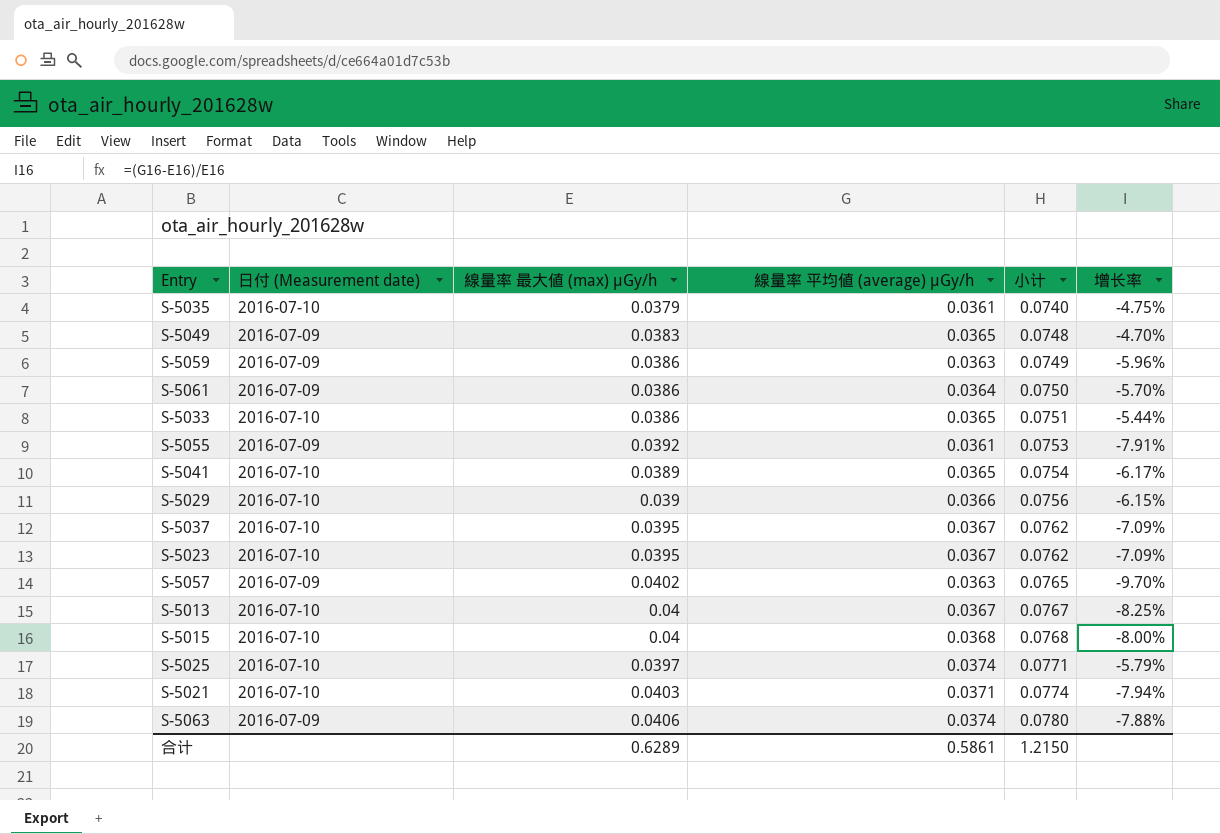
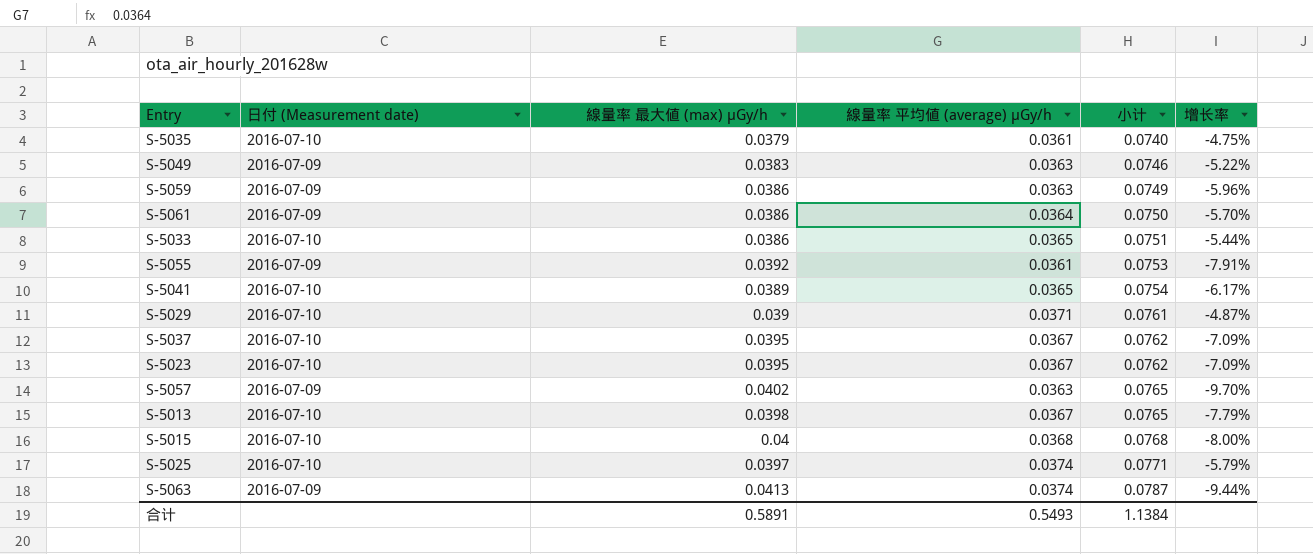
row S-5021: 2016-07-10 | 0.0403 | 0.0371 | 0.0774 | -7.94% -> none
S-5049 | 線量率 平均値 (average) μGy/h: 0.0365 -> 0.0363
S-5049 | 小计: 0.0748 -> 0.0746
S-5049 | 增长率: -4.70% -> -5.22%
S-5029 | 線量率 平均値 (average) μGy/h: 0.0366 -> 0.0371
S-5029 | 小计: 0.0756 -> 0.0761
S-5029 | 增长率: -6.15% -> -4.87%
S-5013 | 線量率 最大値 (max) μGy/h: 0.04 -> 0.0398
S-5013 | 小计: 0.0767 -> 0.0765
S-5013 | 增长率: -8.25% -> -7.79%
S-5063 | 線量率 最大値 (max) μGy/h: 0.0406 -> 0.0413
S-5063 | 小计: 0.0780 -> 0.0787
S-5063 | 增长率: -7.88% -> -9.44%
合计 | 線量率 最大値 (max) μGy/h: 0.6289 -> 0.5891
合计 | 線量率 平均値 (average) μGy/h: 0.5861 -> 0.5493
合计 | 小计: 1.2150 -> 1.1384

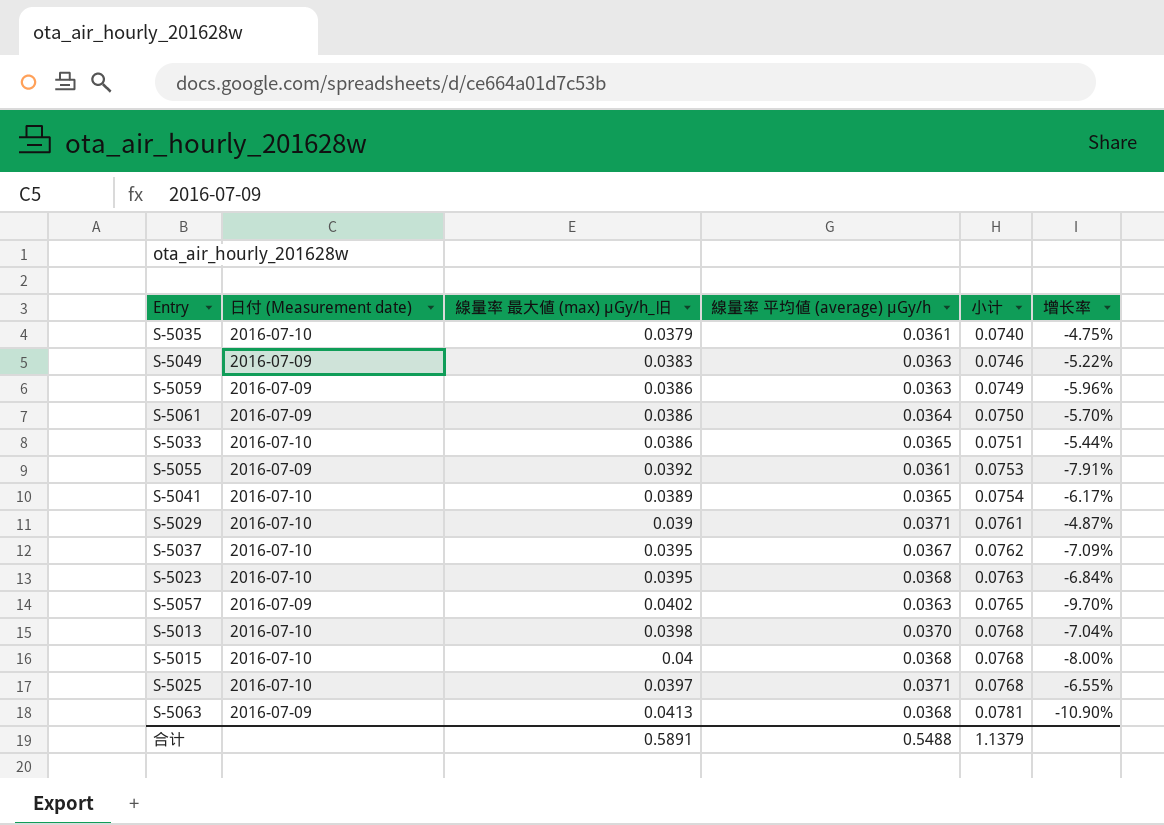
column name: 線量率 最大値 (max) μGy/h -> 線量率 最大値 (max) μGy/h_旧
S-5023 | 線量率 平均値 (average) μGy/h: 0.0367 -> 0.0368
S-5023 | 小计: 0.0762 -> 0.0763
S-5023 | 增长率: -7.09% -> -6.84%
S-5013 | 線量率 平均値 (average) μGy/h: 0.0367 -> 0.0370
S-5013 | 小计: 0.0765 -> 0.0768
S-5013 | 增长率: -7.79% -> -7.04%
S-5025 | 線量率 平均値 (average) μGy/h: 0.0374 -> 0.0371
S-5025 | 小计: 0.0771 -> 0.0768
S-5025 | 增长率: -5.79% -> -6.55%
S-5063 | 線量率 平均値 (average) μGy/h: 0.0374 -> 0.0368
S-5063 | 小计: 0.0787 -> 0.0781
S-5063 | 增长率: -9.44% -> -10.90%
合计 | 線量率 平均値 (average) μGy/h: 0.5493 -> 0.5488
合计 | 小计: 1.1384 -> 1.1379

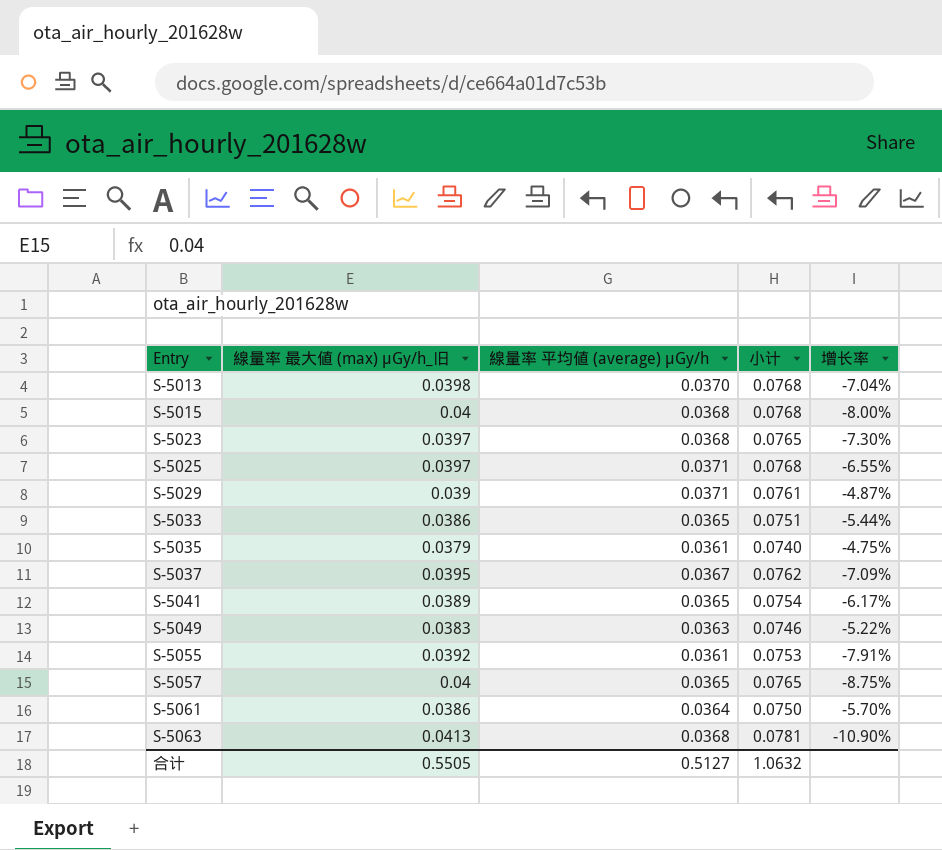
row order: 小计 ascending -> Entry ascending
column 日付 (Measurement date) | position: 2 -> none
row S-5059: 2016-07-09 | 0.0386 | 0.0363 | 0.0749 | -5.96% -> none
S-5023 | 線量率 最大値 (max) μGy/h_旧: 0.0395 -> 0.0397
S-5023 | 小计: 0.0763 -> 0.0765
S-5023 | 增长率: -6.84% -> -7.30%
S-5057 | 線量率 最大値 (max) μGy/h_旧: 0.0402 -> 0.04
S-5057 | 線量率 平均値 (average) μGy/h: 0.0363 -> 0.0365
S-5057 | 增长率: -9.70% -> -8.75%
合计 | 線量率 最大値 (max) μGy/h_旧: 0.5891 -> 0.5505
合计 | 線量率 平均値 (average) μGy/h: 0.5488 -> 0.5127
合计 | 小计: 1.1379 -> 1.0632

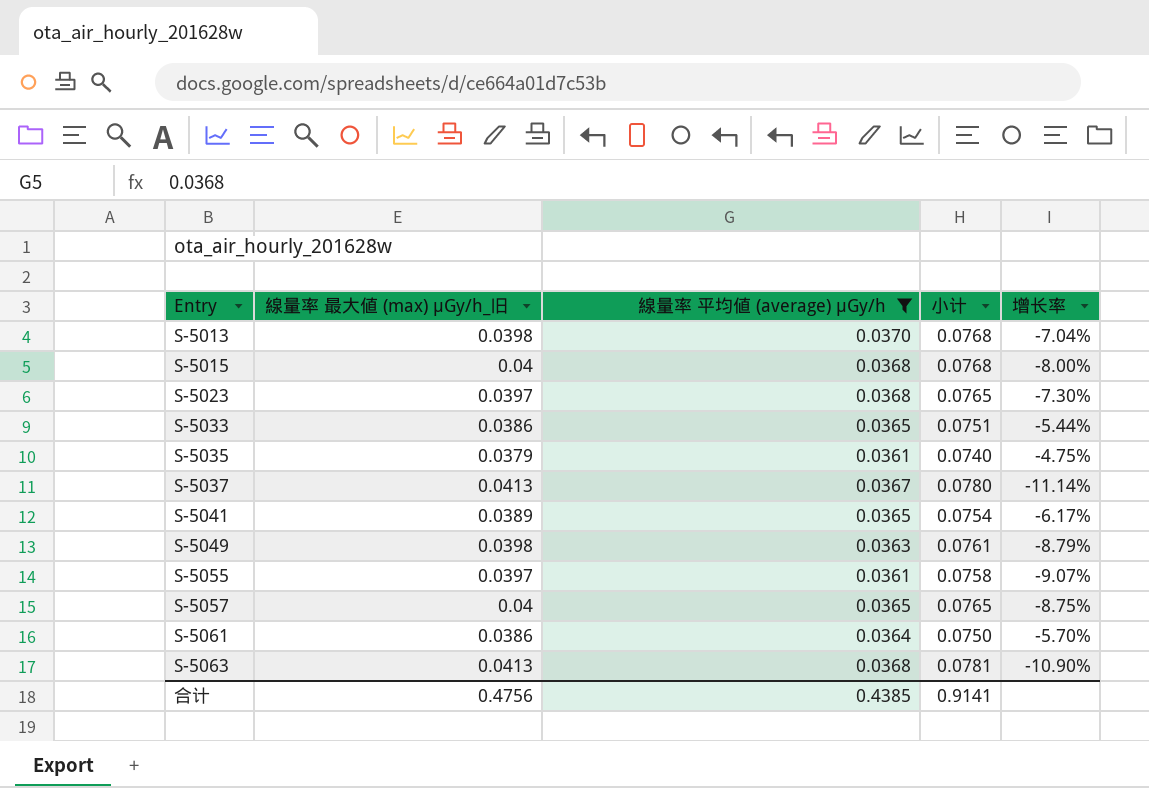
filter: none -> 線量率 平均値 (average) μGy/h != 0.0371
S-5037 | 線量率 最大値 (max) μGy/h_旧: 0.0395 -> 0.0413
S-5037 | 小计: 0.0762 -> 0.0780
S-5037 | 增长率: -7.09% -> -11.14%
S-5049 | 線量率 最大値 (max) μGy/h_旧: 0.0383 -> 0.0398
S-5049 | 小计: 0.0746 -> 0.0761
S-5049 | 增长率: -5.22% -> -8.79%
S-5055 | 線量率 最大値 (max) μGy/h_旧: 0.0392 -> 0.0397
S-5055 | 小计: 0.0753 -> 0.0758
S-5055 | 增长率: -7.91% -> -9.07%
合计 | 線量率 最大値 (max) μGy/h_旧: 0.5505 -> 0.4756
合计 | 線量率 平均値 (average) μGy/h: 0.5127 -> 0.4385
合计 | 小计: 1.0632 -> 0.9141

